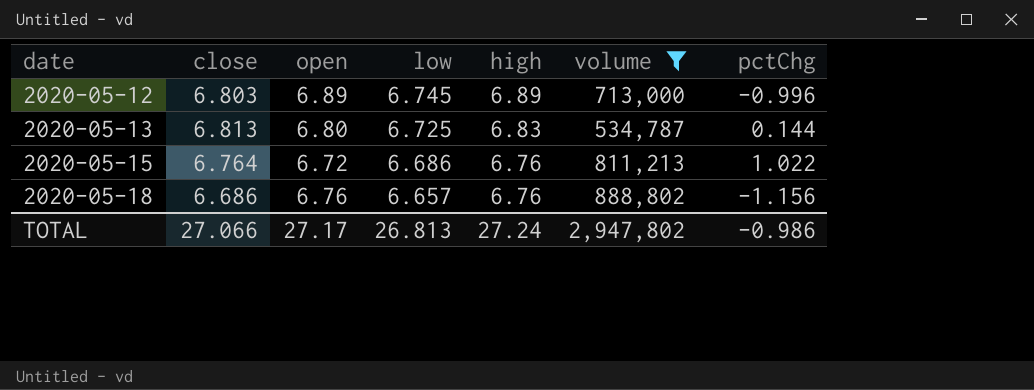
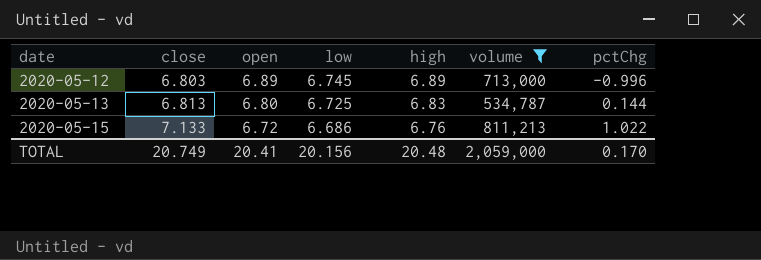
row 2020-05-18: 6.686 | 6.76 | 6.657 | 6.76 | 888,802 | -1.156 -> none
2020-05-15 | close: 6.764 -> 7.133
TOTAL | close: 27.066 -> 20.749
TOTAL | open: 27.17 -> 20.41
TOTAL | low: 26.813 -> 20.156
TOTAL | high: 27.24 -> 20.48
TOTAL | volume: 2,947,802 -> 2,059,000
TOTAL | pctChg: -0.986 -> 0.170

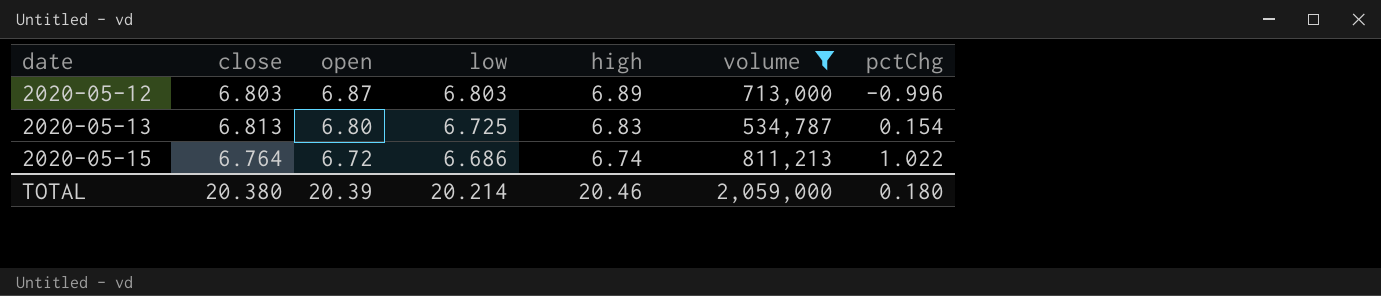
2020-05-12 | open: 6.89 -> 6.87
2020-05-12 | low: 6.745 -> 6.803
2020-05-13 | pctChg: 0.144 -> 0.154
2020-05-15 | close: 7.133 -> 6.764
2020-05-15 | high: 6.76 -> 6.74
TOTAL | close: 20.749 -> 20.380
TOTAL | open: 20.41 -> 20.39
TOTAL | low: 20.156 -> 20.214
TOTAL | high: 20.48 -> 20.46
TOTAL | pctChg: 0.170 -> 0.180

